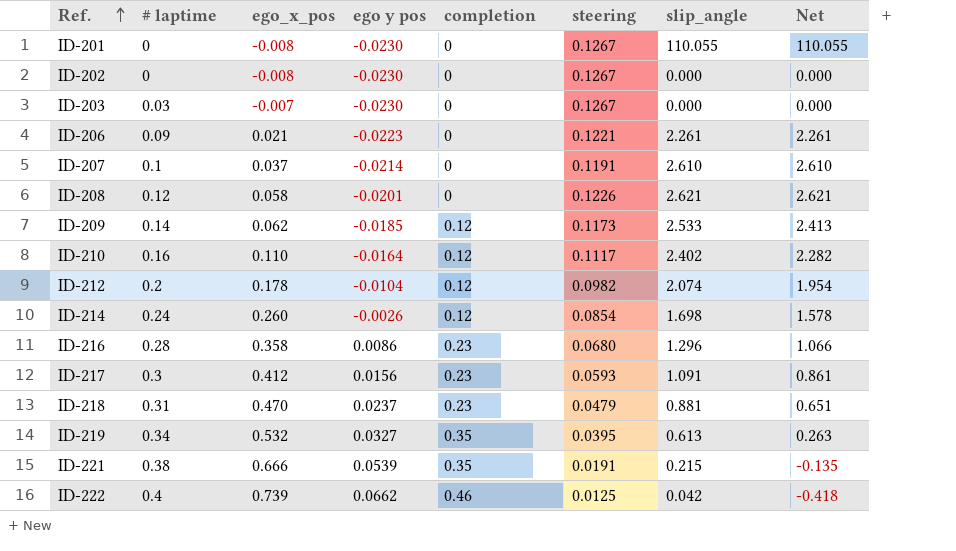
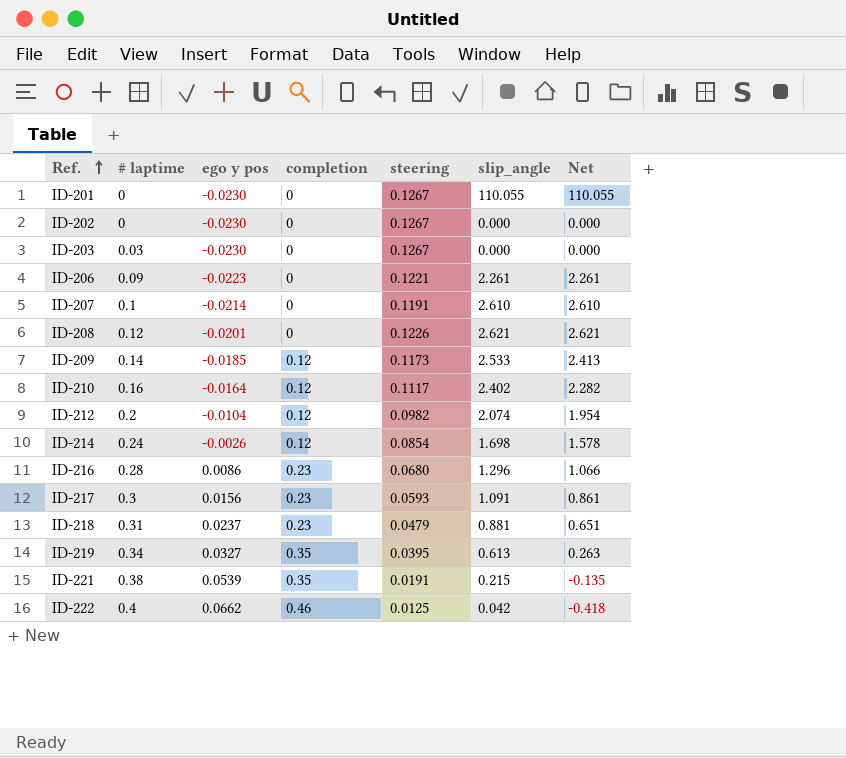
column ego_x_pos | position: 3 -> none

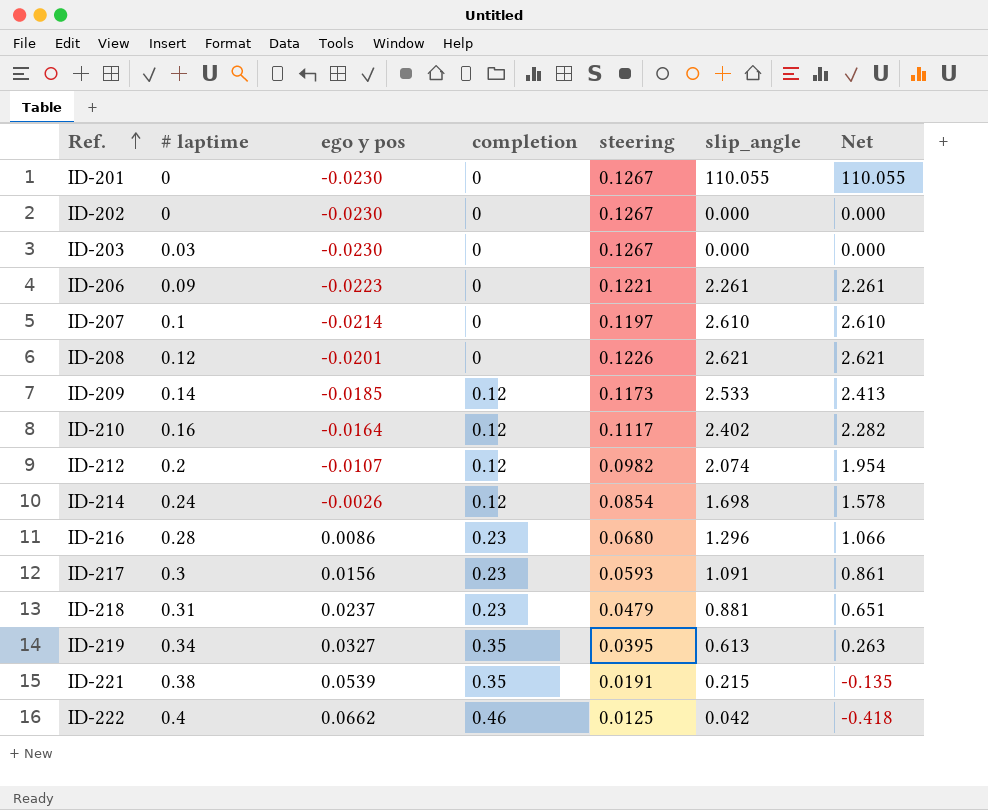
ID-207 | steering: 0.1191 -> 0.1197
ID-212 | ego y pos: -0.0104 -> -0.0107

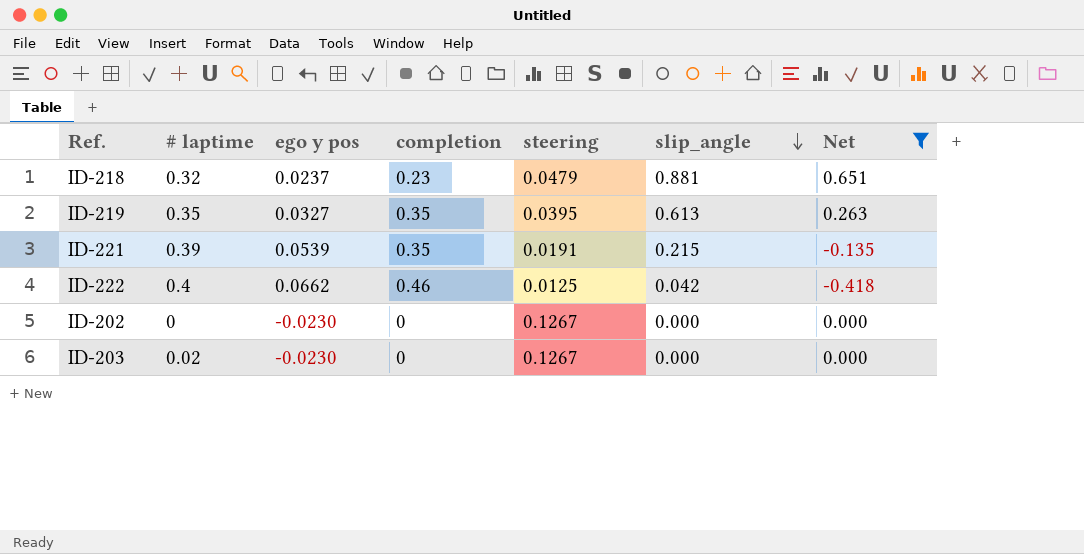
filter: none -> Net <= 0.651
row order: Ref. ascending -> slip_angle descending
ID-218 | # laptime: 0.31 -> 0.32
ID-219 | # laptime: 0.34 -> 0.35
ID-221 | # laptime: 0.38 -> 0.39
ID-203 | # laptime: 0.03 -> 0.02

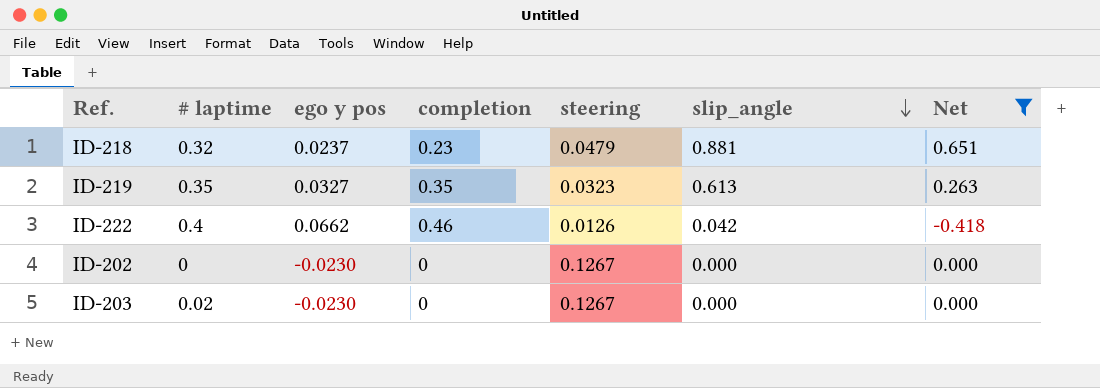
row ID-221: 0.39 | 0.0539 | 0.35 | 0.0191 | 0.215 | -0.135 -> none
ID-219 | steering: 0.0395 -> 0.0323
ID-222 | steering: 0.0125 -> 0.0126

